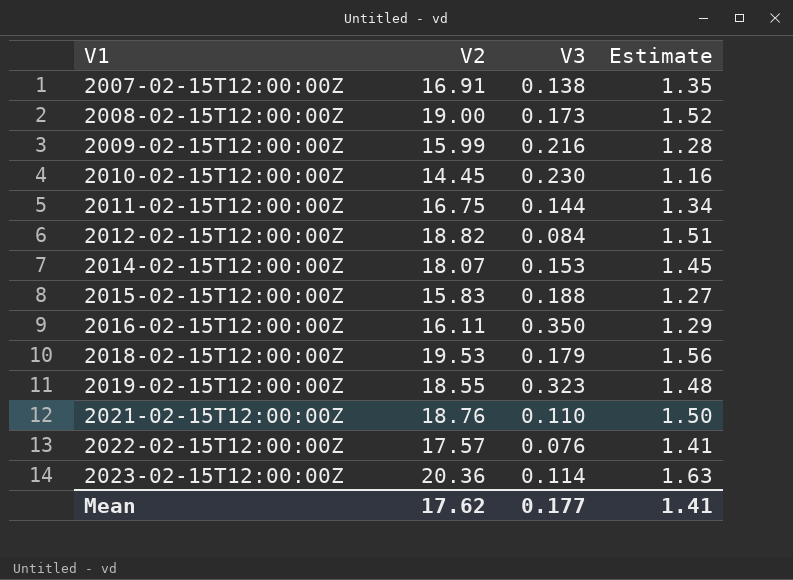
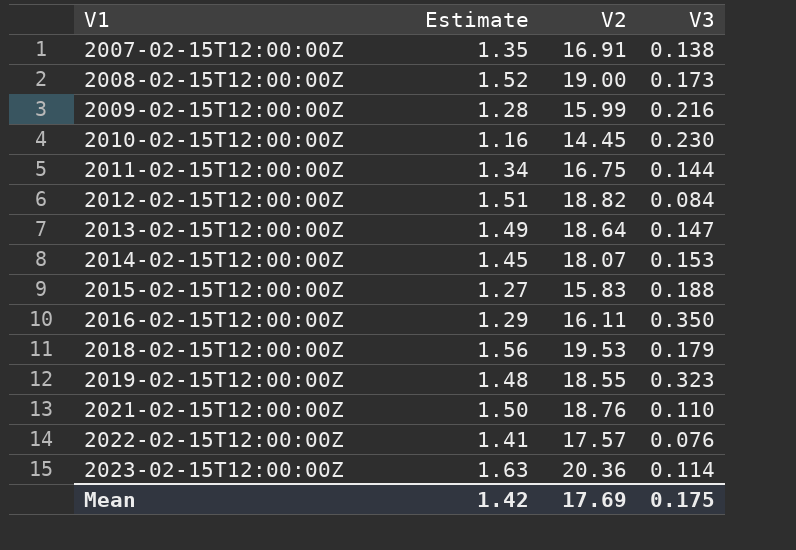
column Estimate | position: 4 -> 2
row 2013-02-15T12:00:00Z: none -> 1.49 | 18.64 | 0.147
Mean | Estimate: 1.41 -> 1.42
Mean | V2: 17.62 -> 17.69
Mean | V3: 0.177 -> 0.175

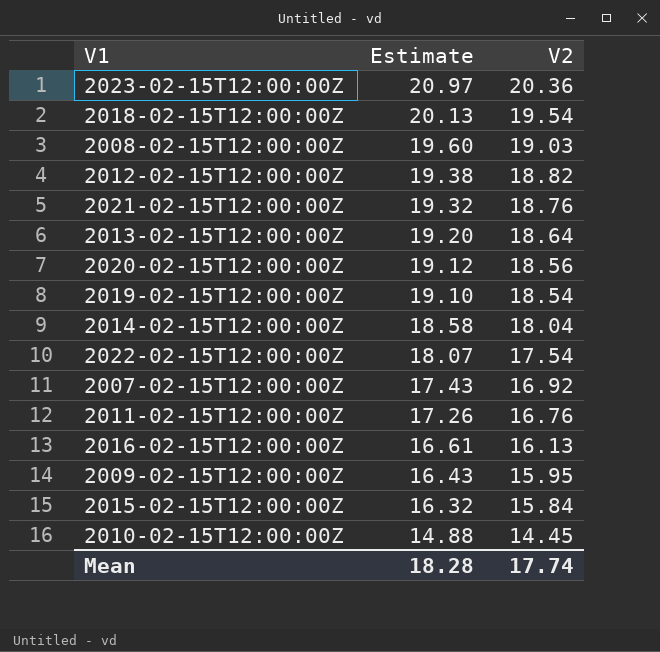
row order: V1 ascending -> Estimate descending
column V3 | position: 4 -> none
column Estimate | formula: [V2] * 0.08 -> [V2] * 1.03
2018-02-15T12:00:00Z | V2: 19.53 -> 19.54
2008-02-15T12:00:00Z | V2: 19.00 -> 19.03
row 2020-02-15T12:00:00Z: none -> 19.12 | 18.56
2019-02-15T12:00:00Z | V2: 18.55 -> 18.54
2014-02-15T12:00:00Z | V2: 18.07 -> 18.04
2022-02-15T12:00:00Z | V2: 17.57 -> 17.54
2007-02-15T12:00:00Z | V2: 16.91 -> 16.92
2011-02-15T12:00:00Z | V2: 16.75 -> 16.76
2016-02-15T12:00:00Z | V2: 16.11 -> 16.13
2009-02-15T12:00:00Z | V2: 15.99 -> 15.95
2015-02-15T12:00:00Z | V2: 15.83 -> 15.84
Mean | Estimate: 1.42 -> 18.28
Mean | V2: 17.69 -> 17.74

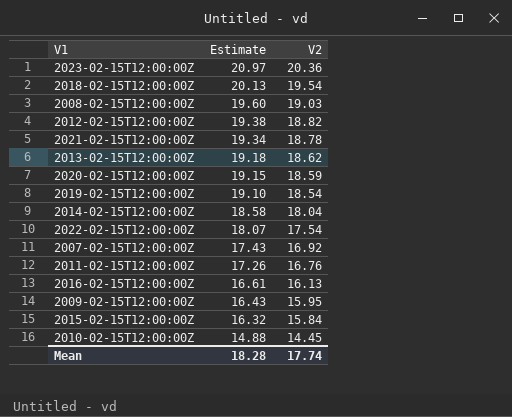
2021-02-15T12:00:00Z | Estimate: 19.32 -> 19.34
2021-02-15T12:00:00Z | V2: 18.76 -> 18.78
2013-02-15T12:00:00Z | Estimate: 19.20 -> 19.18
2013-02-15T12:00:00Z | V2: 18.64 -> 18.62
2020-02-15T12:00:00Z | Estimate: 19.12 -> 19.15
2020-02-15T12:00:00Z | V2: 18.56 -> 18.59

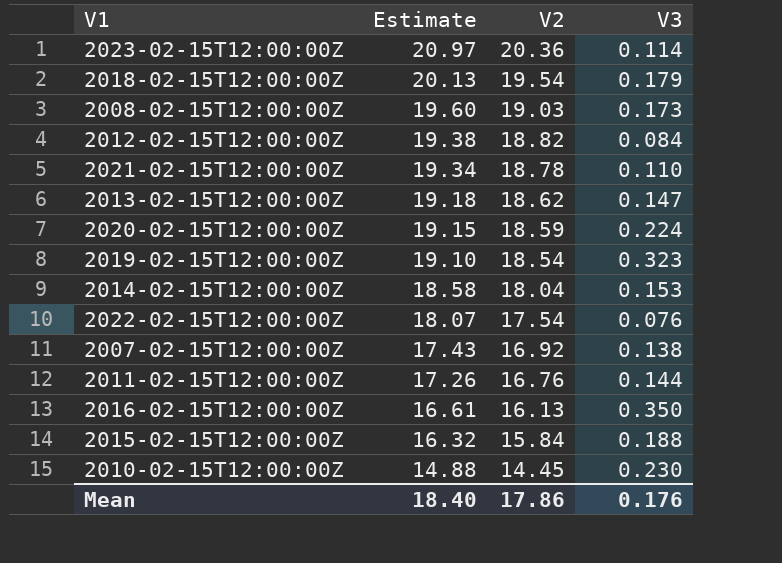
column V3 | position: none -> 4
row 2009-02-15T12:00:00Z: 16.43 | 15.95 -> none
Mean | Estimate: 18.28 -> 18.40
Mean | V2: 17.74 -> 17.86

